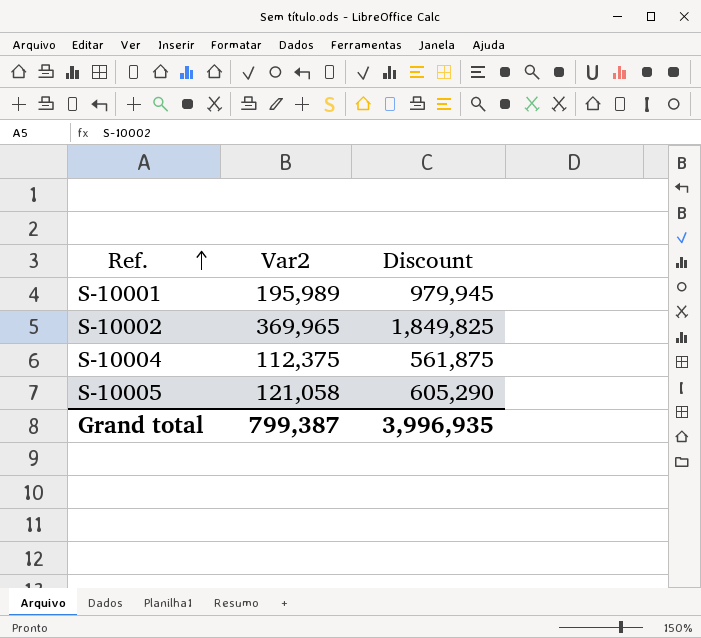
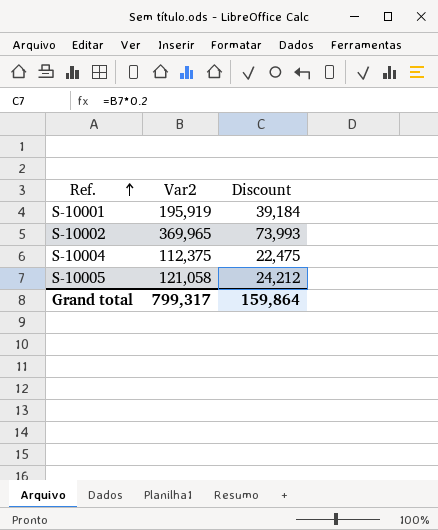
column Discount | formula: [Var2] * 5 -> [Var2] * 0.2
S-10001 | Var2: 195,989 -> 195,919
Grand total | Var2: 799,387 -> 799,317
Grand total | Discount: 3,996,935 -> 159,864

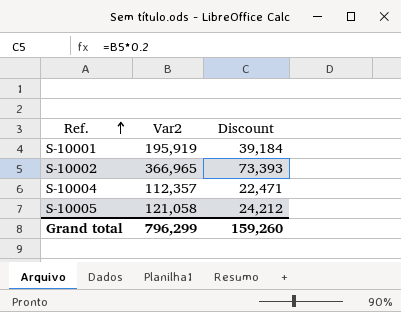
S-10002 | Var2: 369,965 -> 366,965
S-10002 | Discount: 73,993 -> 73,393
S-10004 | Var2: 112,375 -> 112,357
S-10004 | Discount: 22,475 -> 22,471
Grand total | Var2: 799,317 -> 796,299
Grand total | Discount: 159,864 -> 159,260

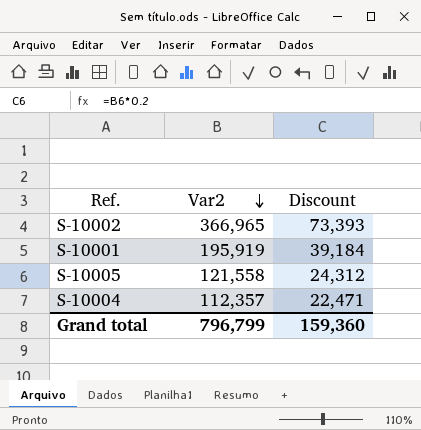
row order: Ref. ascending -> Var2 descending
S-10005 | Var2: 121,058 -> 121,558
S-10005 | Discount: 24,212 -> 24,312
Grand total | Var2: 796,299 -> 796,799
Grand total | Discount: 159,260 -> 159,360

